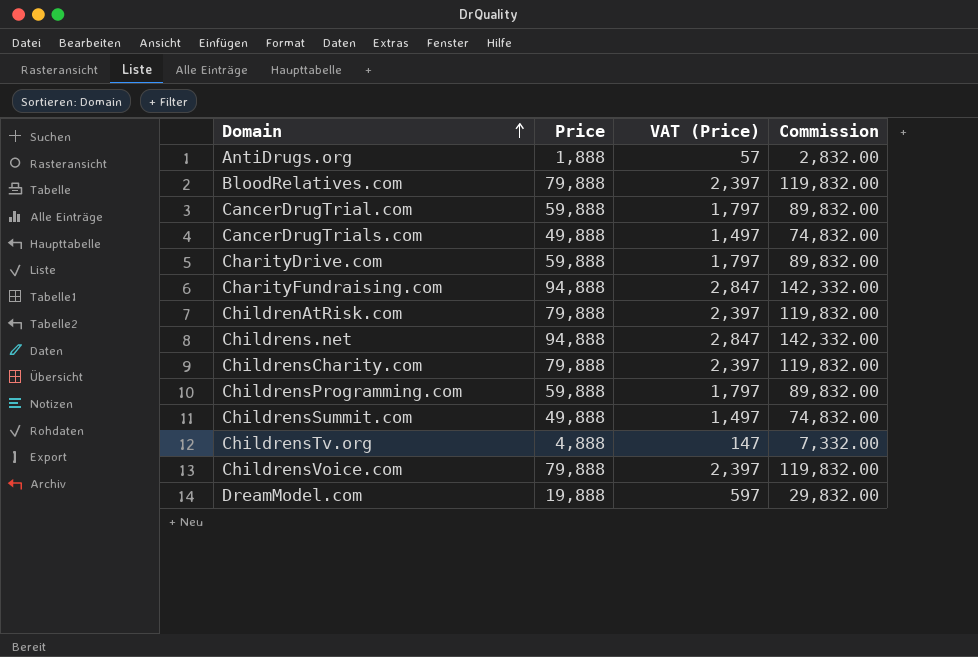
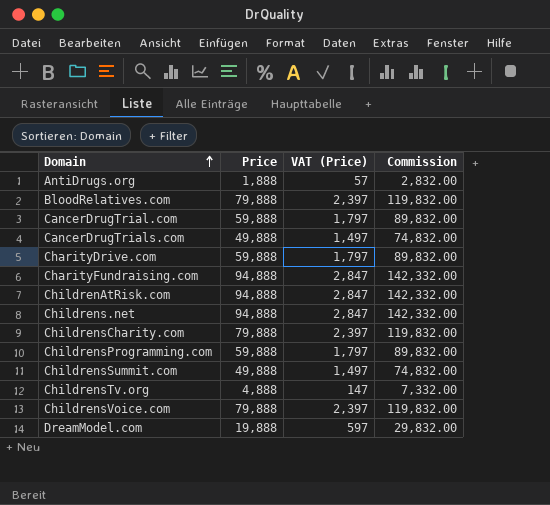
ChildrenAtRisk.com | Price: 79,888 -> 94,888
ChildrenAtRisk.com | VAT (Price): 2,397 -> 2,847
ChildrenAtRisk.com | Commission: 119,832.00 -> 142,332.00

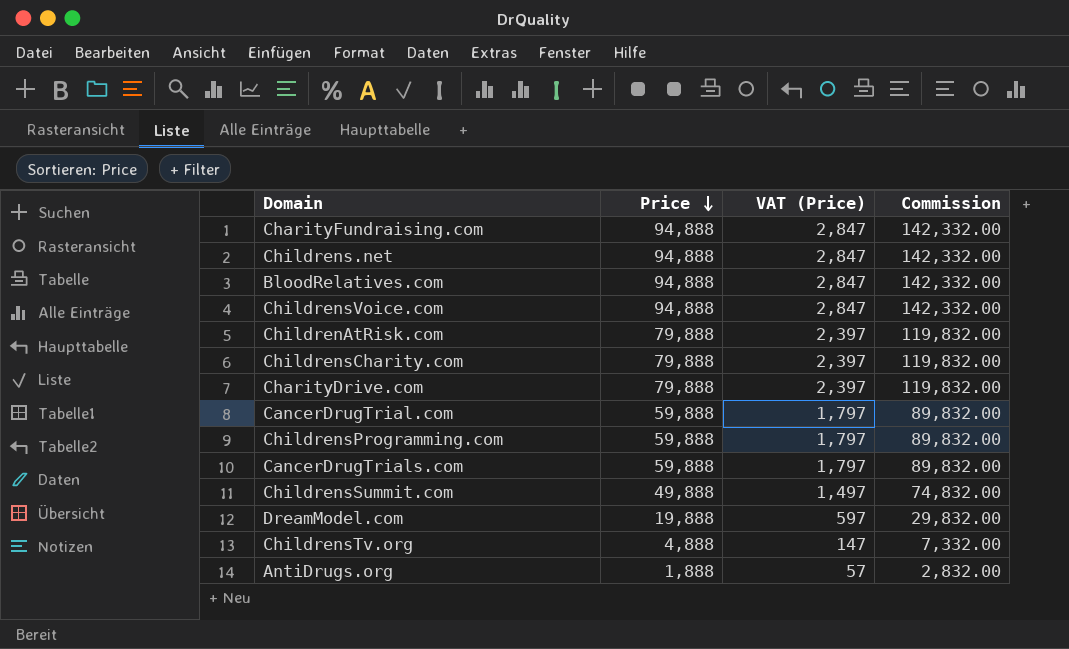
row order: Domain ascending -> Price descending
BloodRelatives.com | Price: 79,888 -> 94,888
BloodRelatives.com | VAT (Price): 2,397 -> 2,847
BloodRelatives.com | Commission: 119,832.00 -> 142,332.00
ChildrensVoice.com | Price: 79,888 -> 94,888
ChildrensVoice.com | VAT (Price): 2,397 -> 2,847
ChildrensVoice.com | Commission: 119,832.00 -> 142,332.00
ChildrenAtRisk.com | Price: 94,888 -> 79,888
ChildrenAtRisk.com | VAT (Price): 2,847 -> 2,397
ChildrenAtRisk.com | Commission: 142,332.00 -> 119,832.00
CharityDrive.com | Price: 59,888 -> 79,888
CharityDrive.com | VAT (Price): 1,797 -> 2,397
CharityDrive.com | Commission: 89,832.00 -> 119,832.00
CancerDrugTrials.com | Price: 49,888 -> 59,888
CancerDrugTrials.com | VAT (Price): 1,497 -> 1,797
CancerDrugTrials.com | Commission: 74,832.00 -> 89,832.00

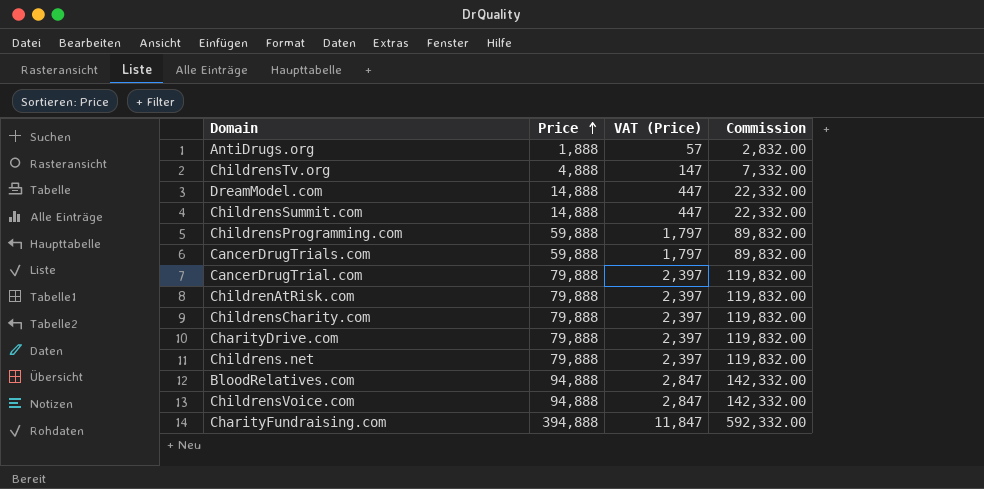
row order: Price descending -> Price ascending
DreamModel.com | Price: 19,888 -> 14,888
DreamModel.com | VAT (Price): 597 -> 447
DreamModel.com | Commission: 29,832.00 -> 22,332.00
ChildrensSummit.com | Price: 49,888 -> 14,888
ChildrensSummit.com | VAT (Price): 1,497 -> 447
ChildrensSummit.com | Commission: 74,832.00 -> 22,332.00
CancerDrugTrial.com | Price: 59,888 -> 79,888
CancerDrugTrial.com | VAT (Price): 1,797 -> 2,397
CancerDrugTrial.com | Commission: 89,832.00 -> 119,832.00
Childrens.net | Price: 94,888 -> 79,888
Childrens.net | VAT (Price): 2,847 -> 2,397
Childrens.net | Commission: 142,332.00 -> 119,832.00
CharityFundraising.com | Price: 94,888 -> 394,888
CharityFundraising.com | VAT (Price): 2,847 -> 11,847
CharityFundraising.com | Commission: 142,332.00 -> 592,332.00

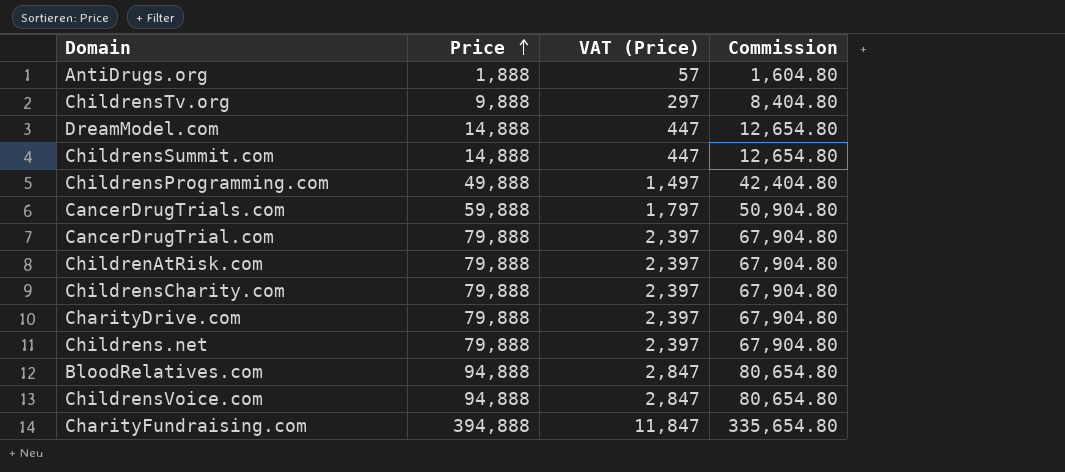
column Commission | formula: [Price] * 1.5 -> [Price] * 0.85
ChildrensTv.org | Price: 4,888 -> 9,888
ChildrensTv.org | VAT (Price): 147 -> 297
ChildrensProgramming.com | Price: 59,888 -> 49,888
ChildrensProgramming.com | VAT (Price): 1,797 -> 1,497

